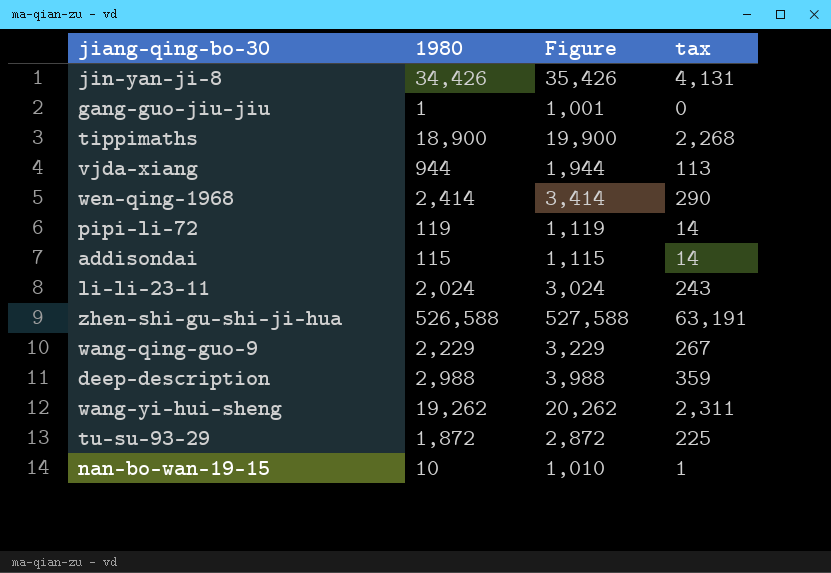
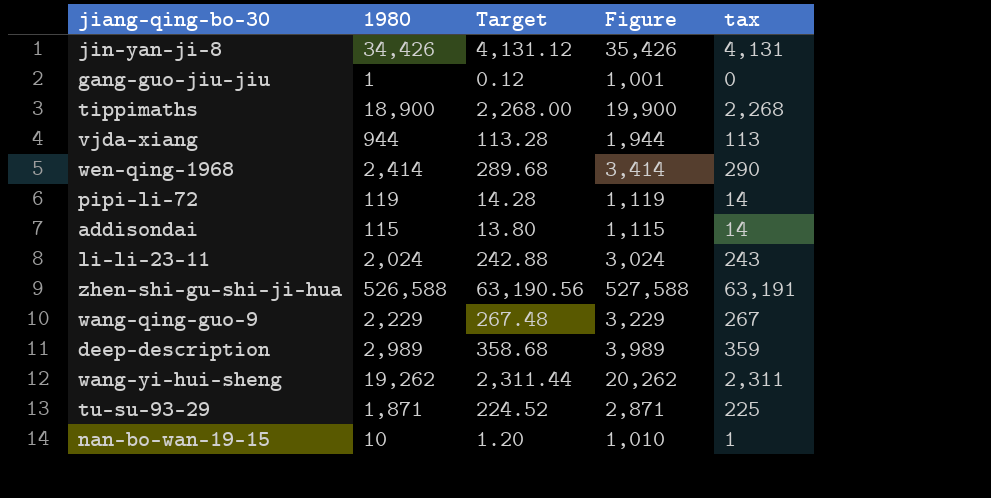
column Target | formula: none -> [1980] * 0.12
deep-description | 1980: 2,988 -> 2,989
deep-description | Figure: 3,988 -> 3,989
tu-su-93-29 | 1980: 1,872 -> 1,871
tu-su-93-29 | Figure: 2,872 -> 2,871

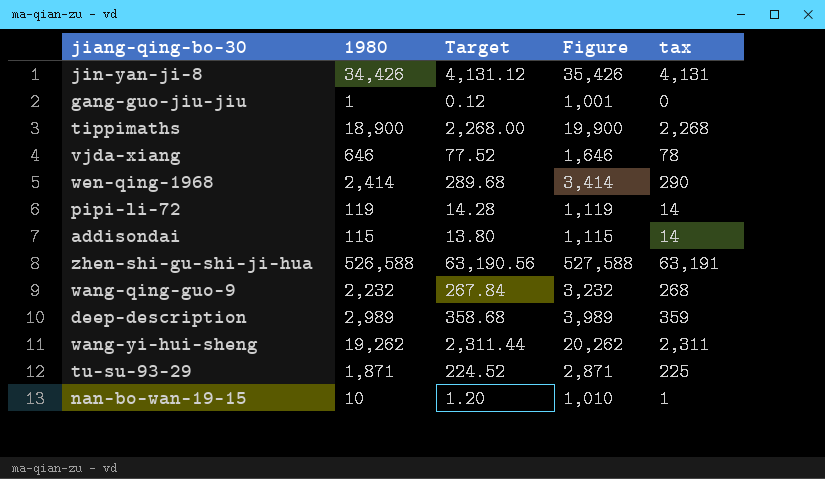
row li-li-23-11: 2,024 | 242.88 | 3,024 | 243 -> none
vjda-xiang | 1980: 944 -> 646
vjda-xiang | Target: 113.28 -> 77.52
vjda-xiang | Figure: 1,944 -> 1,646
vjda-xiang | tax: 113 -> 78
wang-qing-guo-9 | 1980: 2,229 -> 2,232
wang-qing-guo-9 | Target: 267.48 -> 267.84
wang-qing-guo-9 | Figure: 3,229 -> 3,232
wang-qing-guo-9 | tax: 267 -> 268

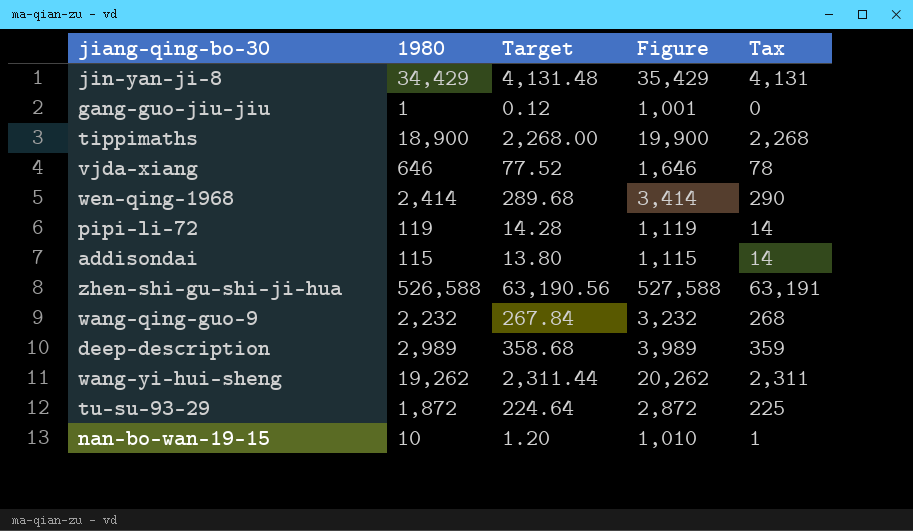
column name: tax -> Tax
jin-yan-ji-8 | 1980: 34,426 -> 34,429
jin-yan-ji-8 | Target: 4,131.12 -> 4,131.48
jin-yan-ji-8 | Figure: 35,426 -> 35,429
tu-su-93-29 | 1980: 1,871 -> 1,872
tu-su-93-29 | Target: 224.52 -> 224.64
tu-su-93-29 | Figure: 2,871 -> 2,872

